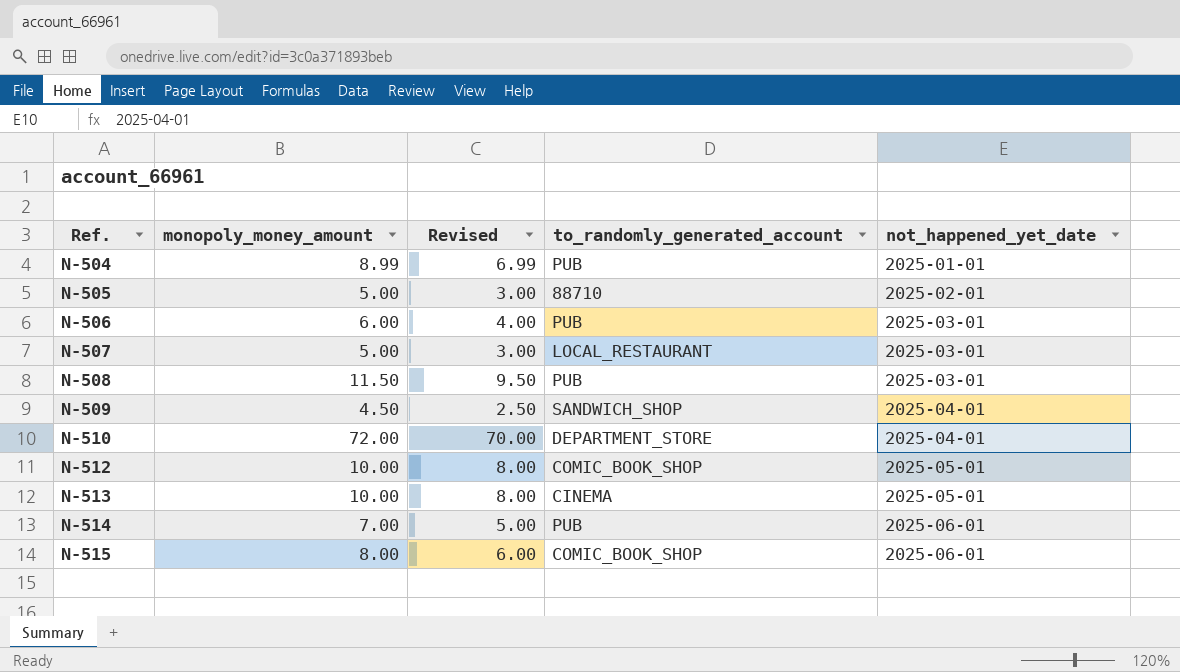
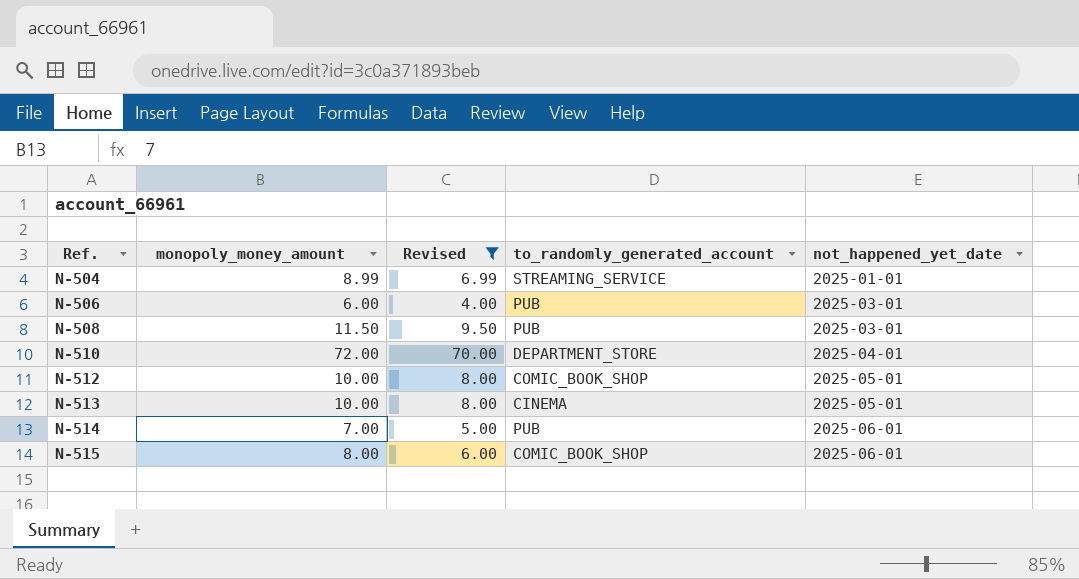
filter: none -> Revised >= 4.00
N-504 | to_randomly_generated_account: PUB -> STREAMING_SERVICE

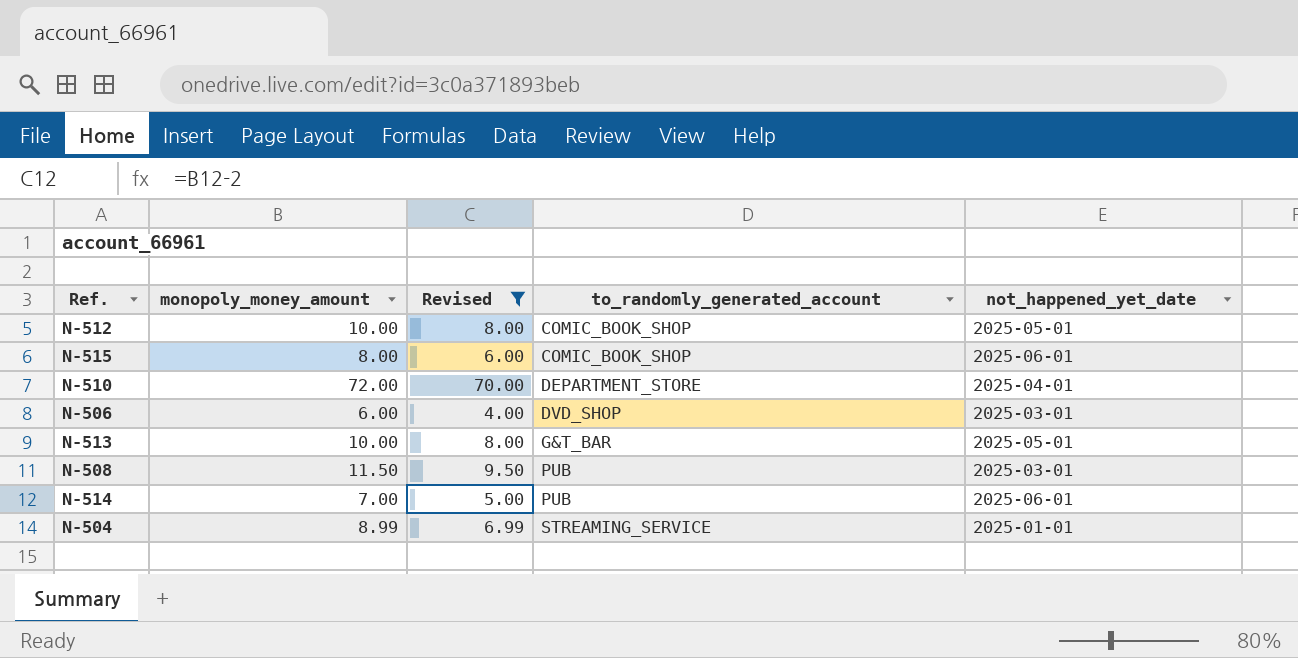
row order: Ref. ascending -> to_randomly_generated_account ascending
N-506 | to_randomly_generated_account: PUB -> DVD_SHOP
N-513 | to_randomly_generated_account: CINEMA -> G&T_BAR

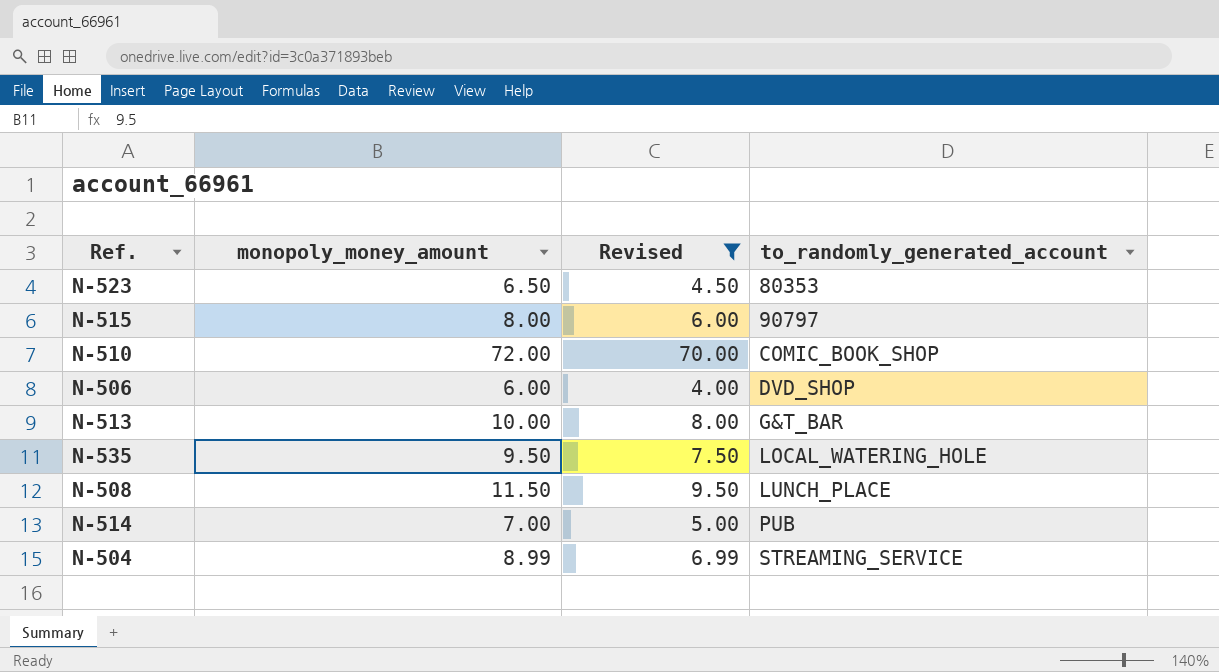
column not_happened_yet_date | position: 5 -> none
row N-512: 10.00 | 8.00 | COMIC_BOOK_SHOP | 2025-05-01 -> none
row N-523: none -> 6.50 | 4.50 | 80353
N-515 | to_randomly_generated_account: COMIC_BOOK_SHOP -> 90797
N-510 | to_randomly_generated_account: DEPARTMENT_STORE -> COMIC_BOOK_SHOP
row N-535: none -> 9.50 | 7.50 | LOCAL_WATERING_HOLE
N-508 | to_randomly_generated_account: PUB -> LUNCH_PLACE

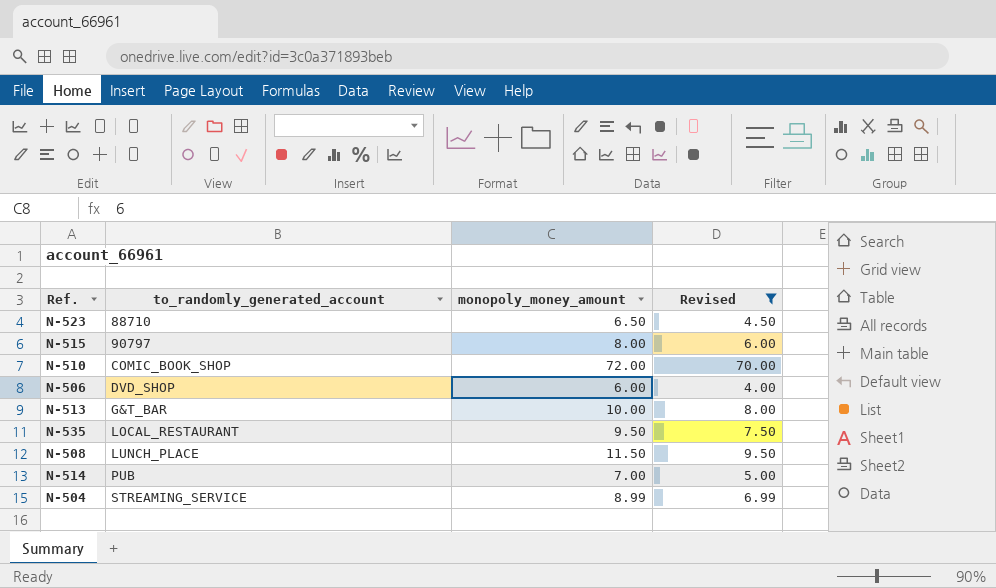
column to_randomly_generated_account | position: 4 -> 2
N-523 | to_randomly_generated_account: 80353 -> 88710
N-535 | to_randomly_generated_account: LOCAL_WATERING_HOLE -> LOCAL_RESTAURANT

